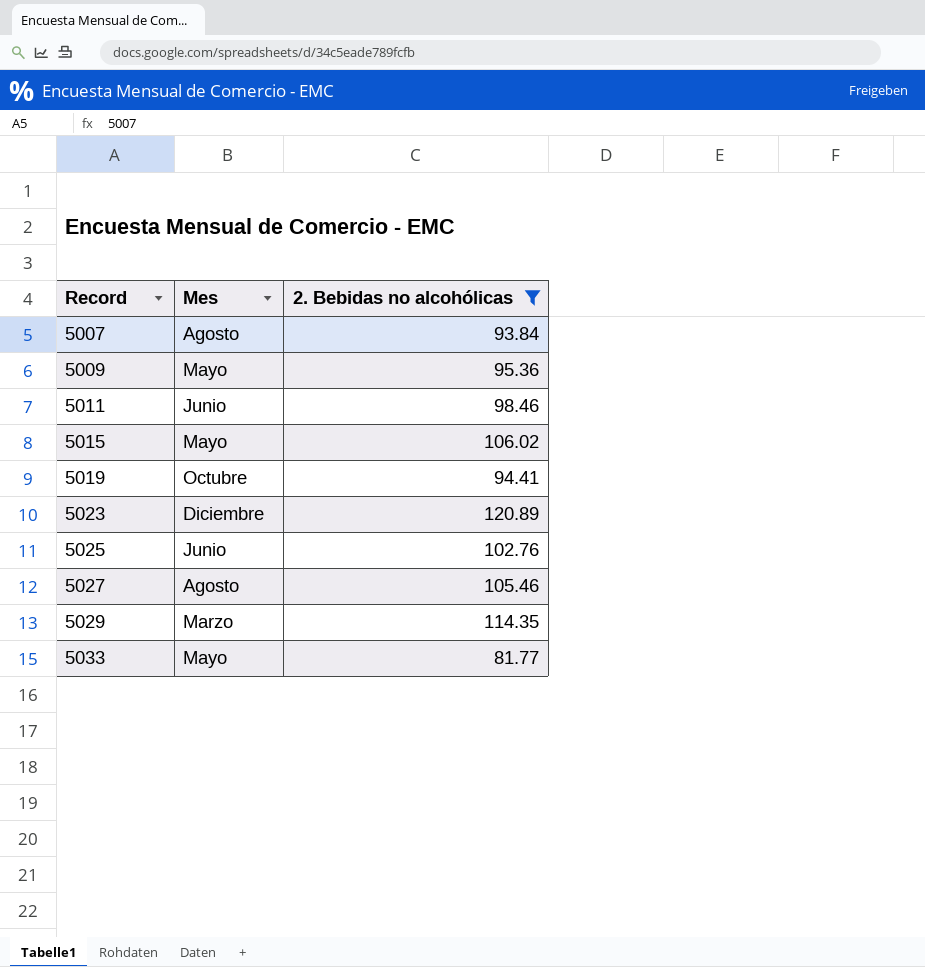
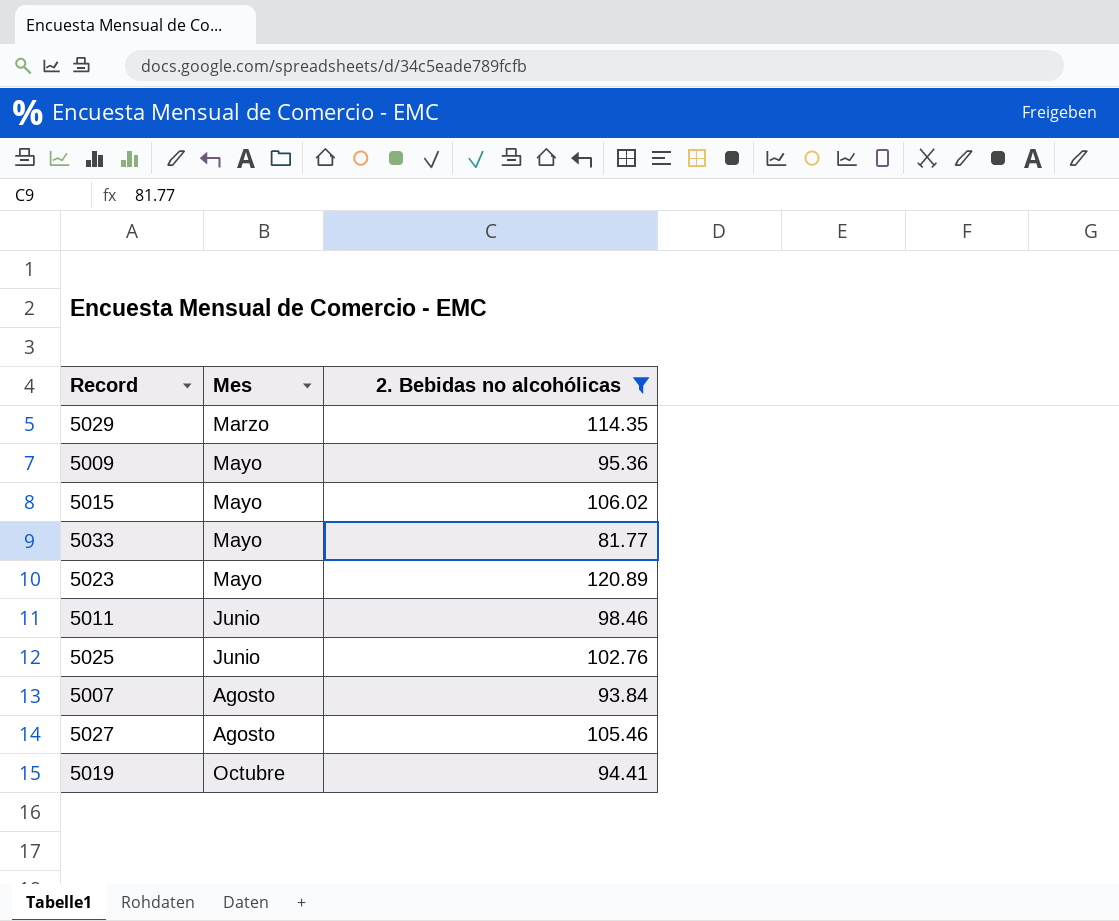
row order: Record ascending -> Mes ascending
5023 | Mes: Diciembre -> Mayo

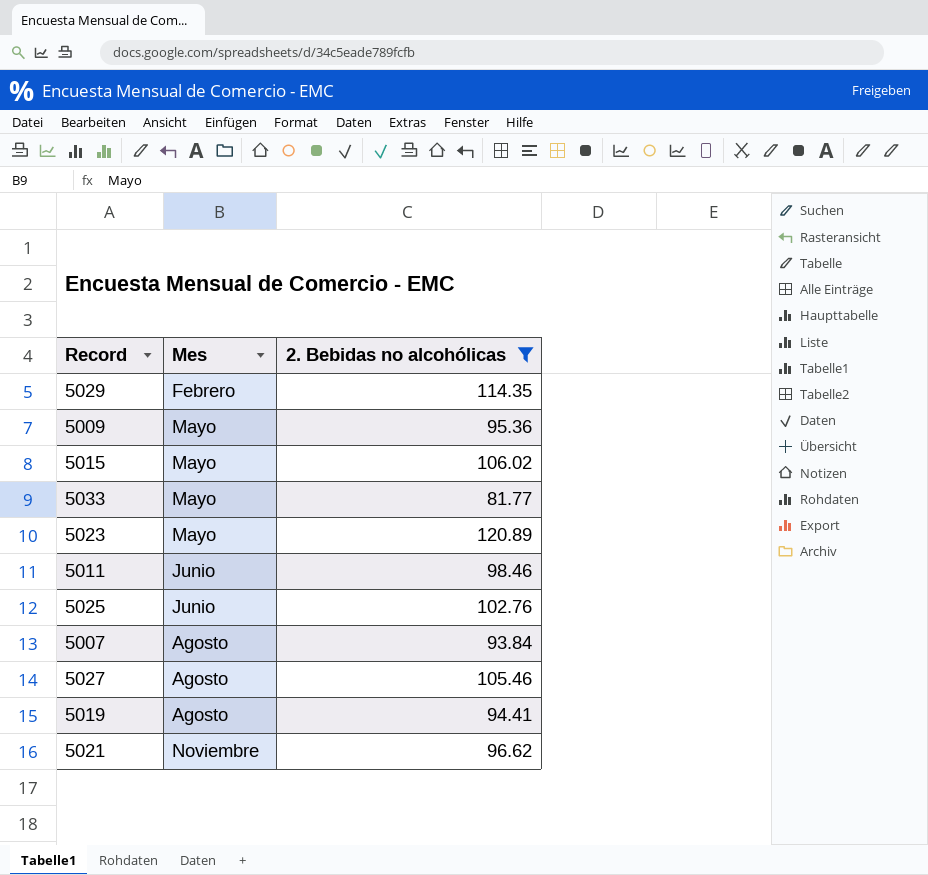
5029 | Mes: Marzo -> Febrero
5019 | Mes: Octubre -> Agosto
row 5021: none -> Noviembre | 96.62

